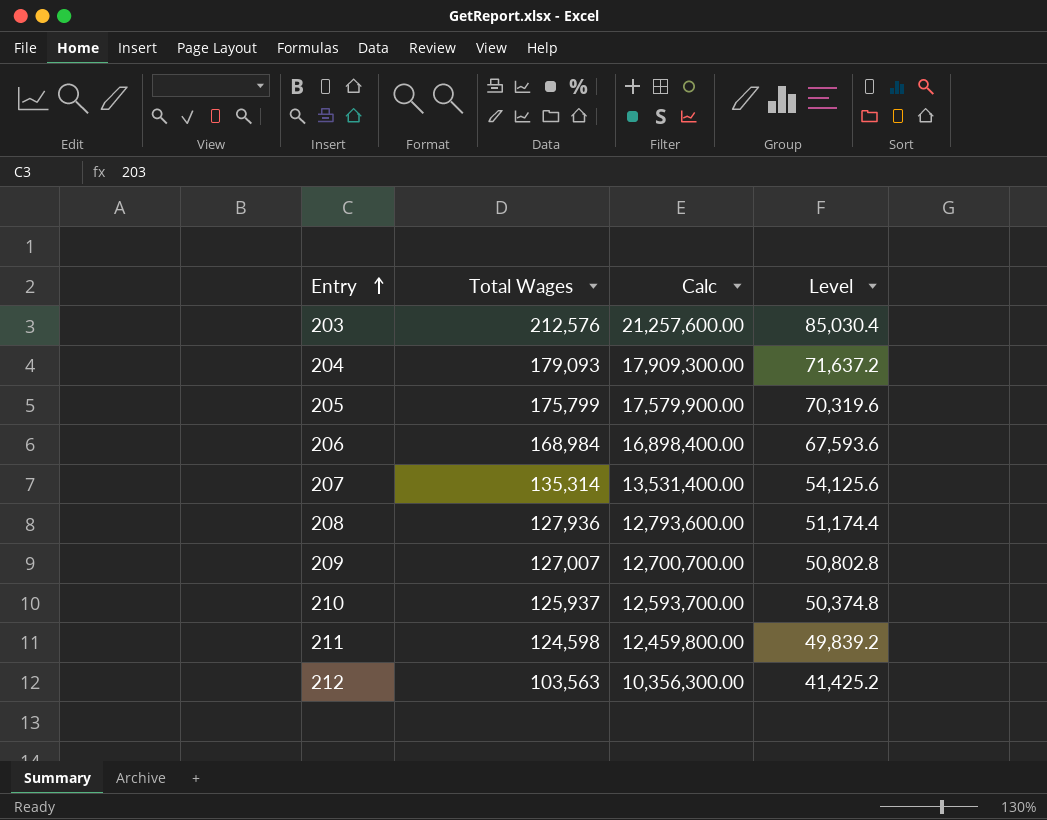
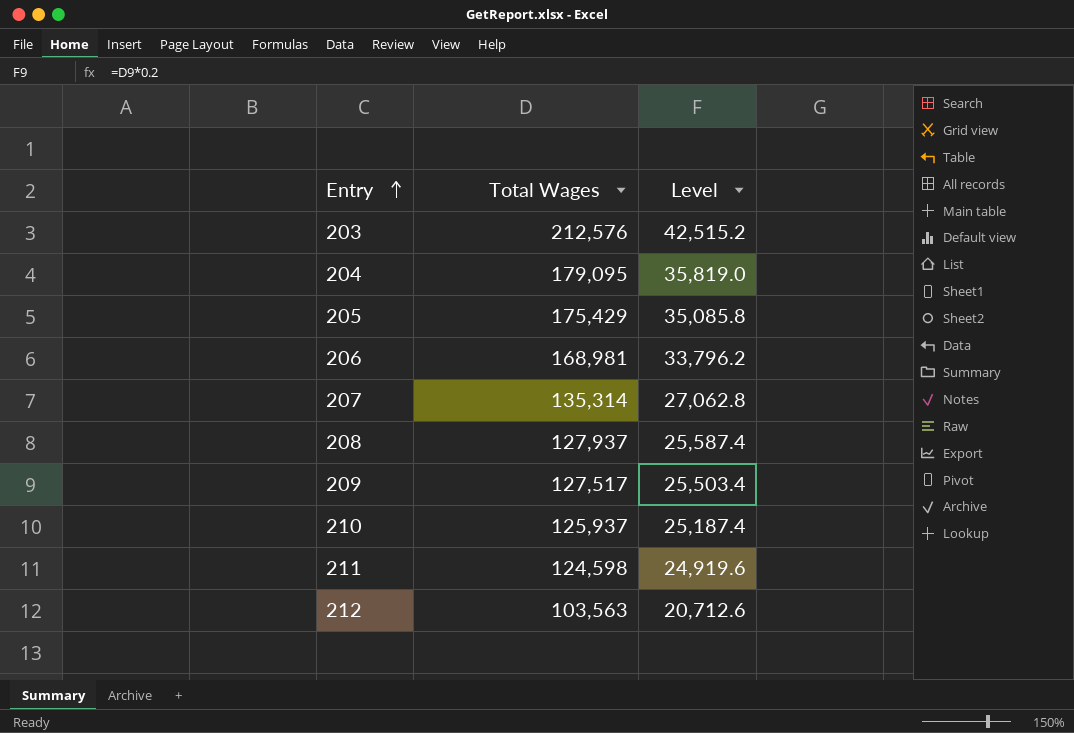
column Calc | formula: [Total Wages] * 100 -> none
column Level | formula: [Total Wages] * 0.4 -> [Total Wages] * 0.2
204 | Total Wages: 179,093 -> 179,095
205 | Total Wages: 175,799 -> 175,429
206 | Total Wages: 168,984 -> 168,981
208 | Total Wages: 127,936 -> 127,937
209 | Total Wages: 127,007 -> 127,517

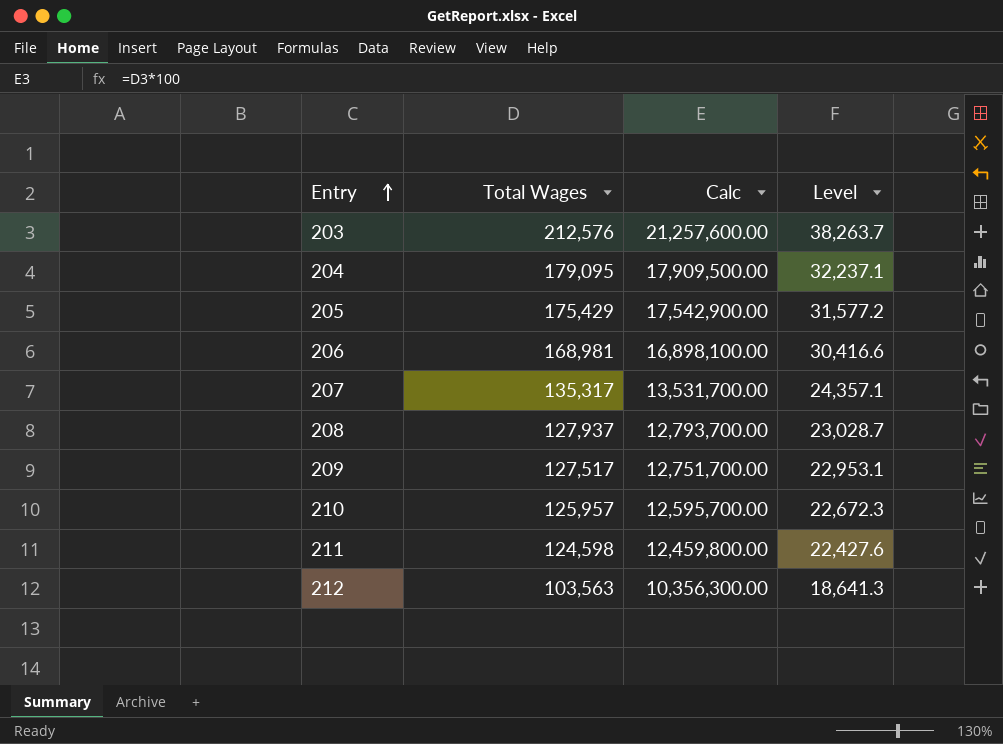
column Calc | formula: none -> [Total Wages] * 100
column Level | formula: [Total Wages] * 0.2 -> [Total Wages] * 0.18
207 | Total Wages: 135,314 -> 135,317
210 | Total Wages: 125,937 -> 125,957

